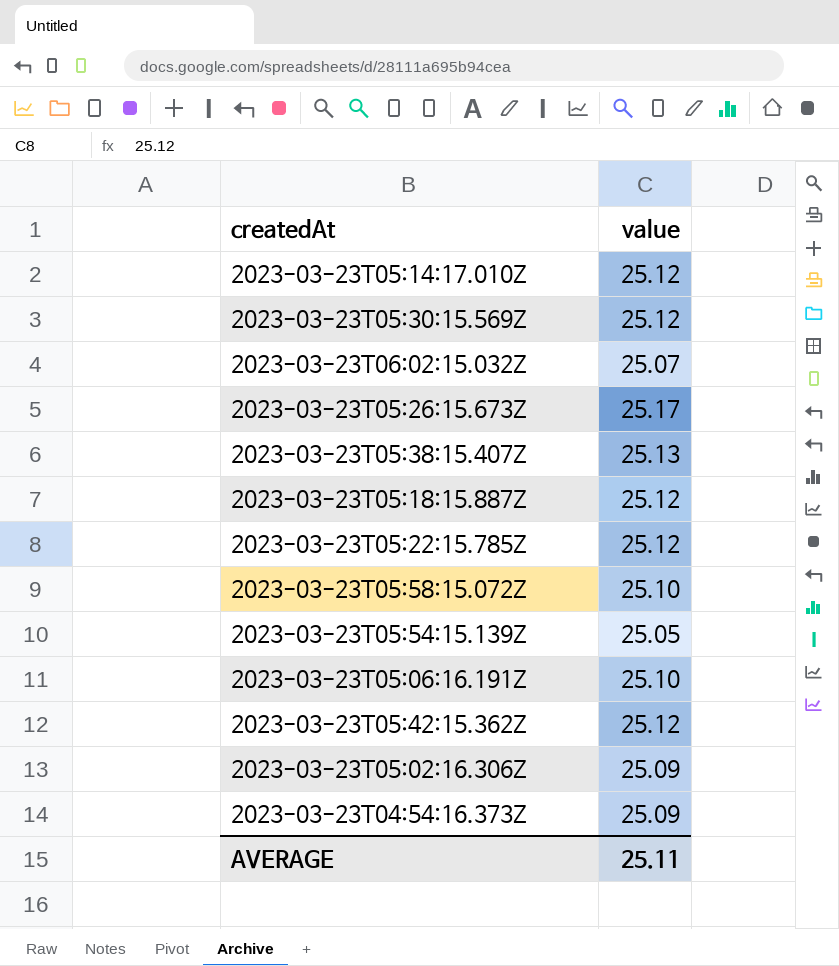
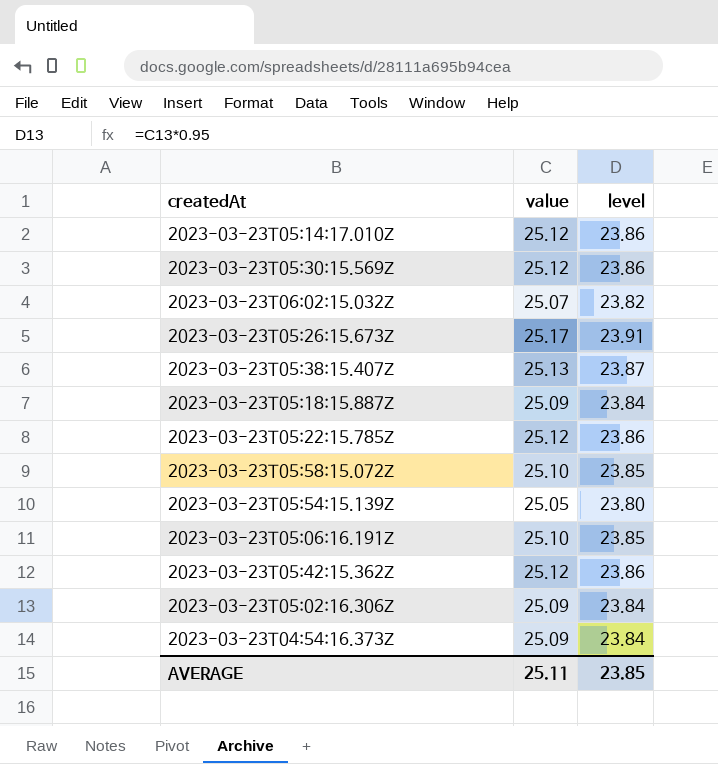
column level | formula: none -> [value] * 0.95
2023-03-23T05:18:15.887Z | value: 25.12 -> 25.09

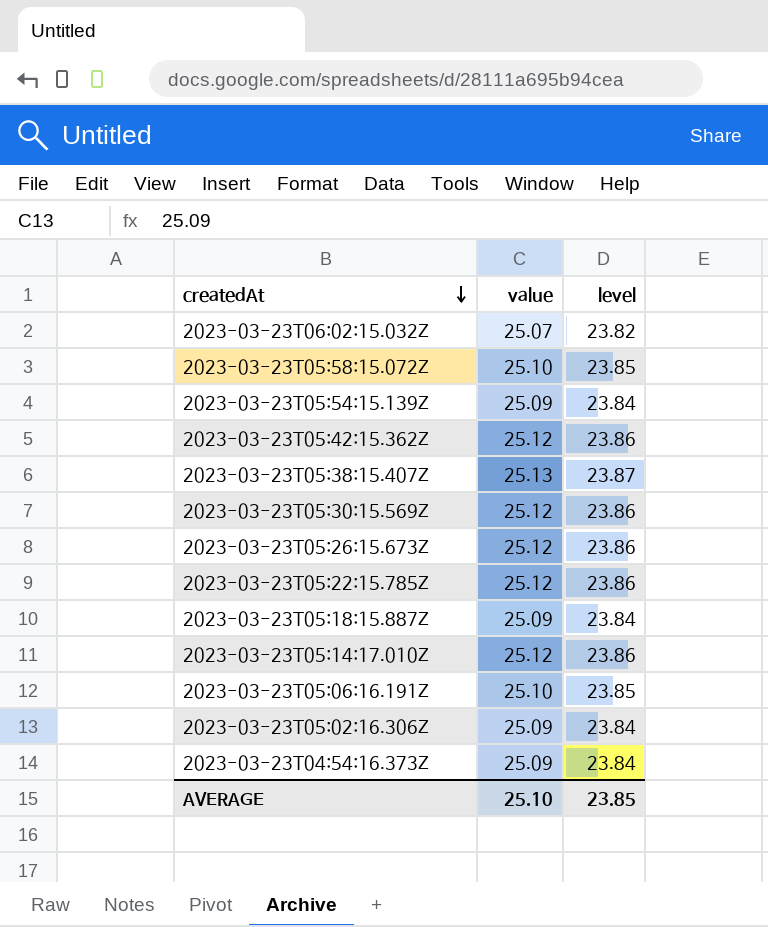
row order: none -> createdAt descending
2023-03-23T05:54:15.139Z | value: 25.05 -> 25.09
2023-03-23T05:54:15.139Z | level: 23.80 -> 23.84
2023-03-23T05:26:15.673Z | value: 25.17 -> 25.12
2023-03-23T05:26:15.673Z | level: 23.91 -> 23.86
AVERAGE | value: 25.11 -> 25.10

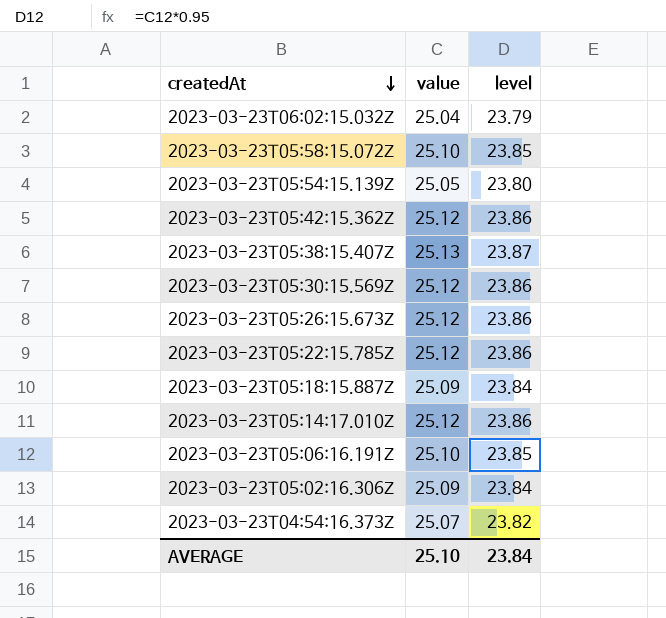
2023-03-23T06:02:15.032Z | value: 25.07 -> 25.04
2023-03-23T06:02:15.032Z | level: 23.82 -> 23.79
2023-03-23T05:54:15.139Z | value: 25.09 -> 25.05
2023-03-23T05:54:15.139Z | level: 23.84 -> 23.80
2023-03-23T04:54:16.373Z | value: 25.09 -> 25.07
2023-03-23T04:54:16.373Z | level: 23.84 -> 23.82
AVERAGE | level: 23.85 -> 23.84

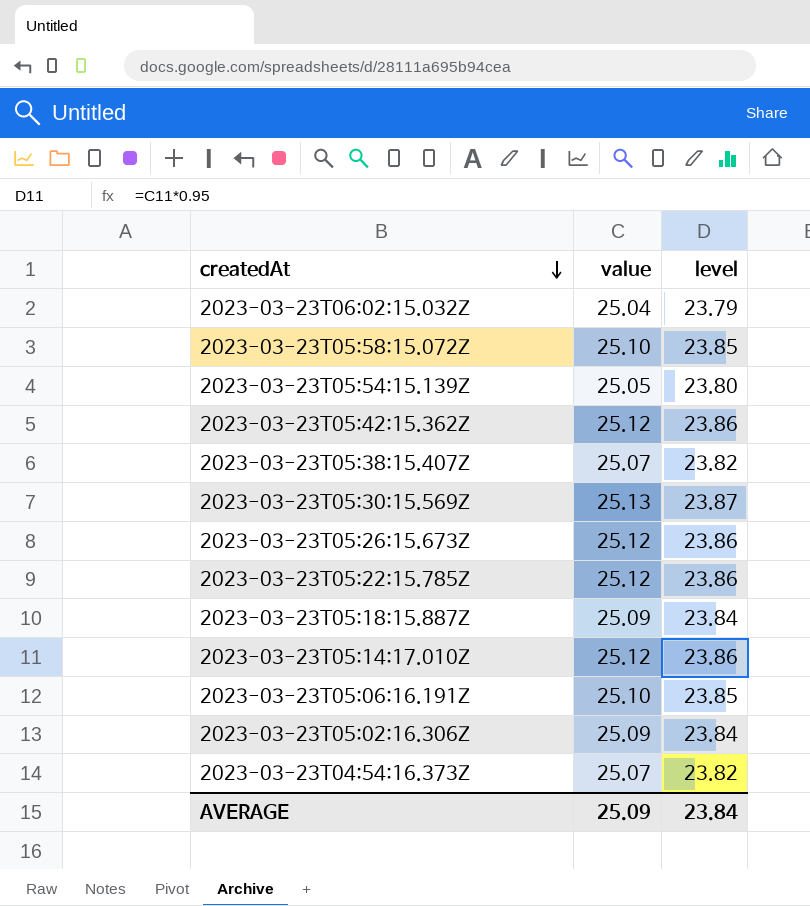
2023-03-23T05:38:15.407Z | value: 25.13 -> 25.07
2023-03-23T05:38:15.407Z | level: 23.87 -> 23.82
2023-03-23T05:30:15.569Z | value: 25.12 -> 25.13
2023-03-23T05:30:15.569Z | level: 23.86 -> 23.87
AVERAGE | value: 25.10 -> 25.09

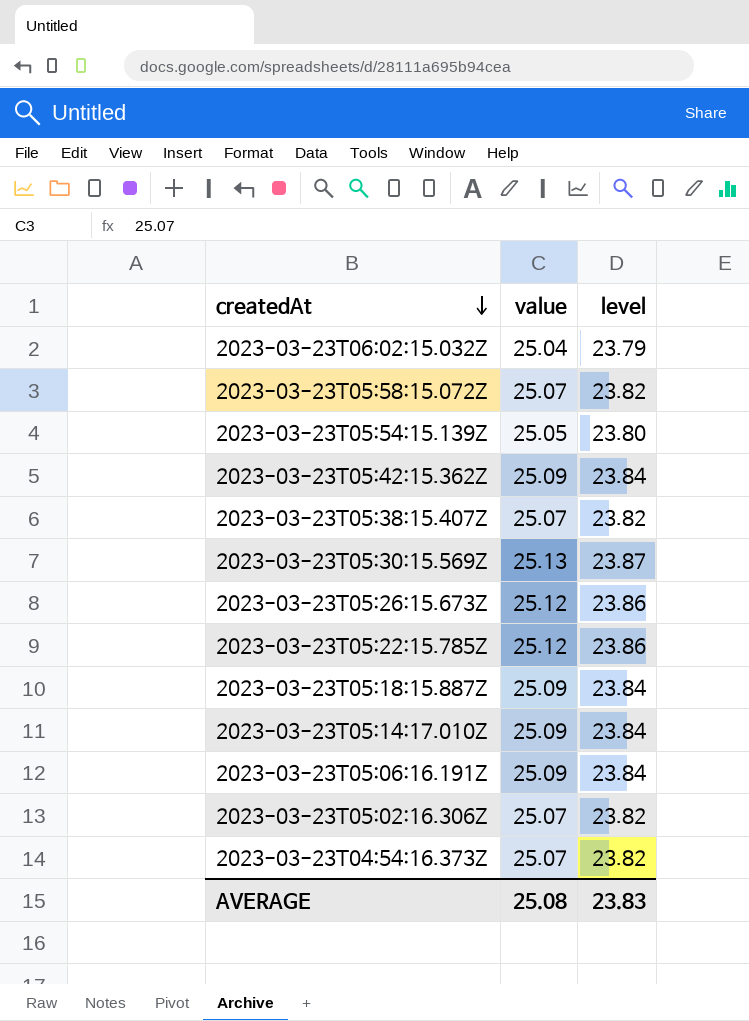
2023-03-23T05:58:15.072Z | value: 25.10 -> 25.07
2023-03-23T05:58:15.072Z | level: 23.85 -> 23.82
2023-03-23T05:42:15.362Z | value: 25.12 -> 25.09
2023-03-23T05:42:15.362Z | level: 23.86 -> 23.84
2023-03-23T05:14:17.010Z | value: 25.12 -> 25.09
2023-03-23T05:14:17.010Z | level: 23.86 -> 23.84
2023-03-23T05:06:16.191Z | value: 25.10 -> 25.09
2023-03-23T05:06:16.191Z | level: 23.85 -> 23.84
2023-03-23T05:02:16.306Z | value: 25.09 -> 25.07
2023-03-23T05:02:16.306Z | level: 23.84 -> 23.82
AVERAGE | value: 25.09 -> 25.08
AVERAGE | level: 23.84 -> 23.83

